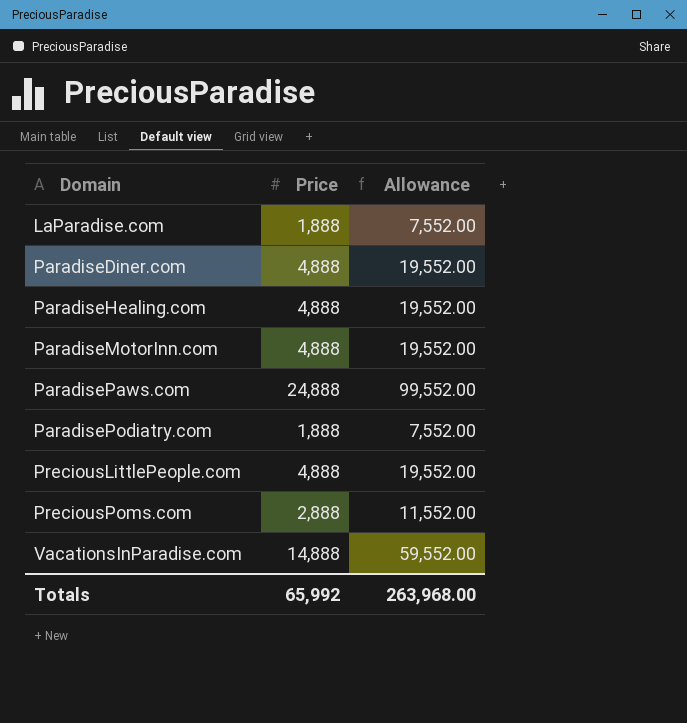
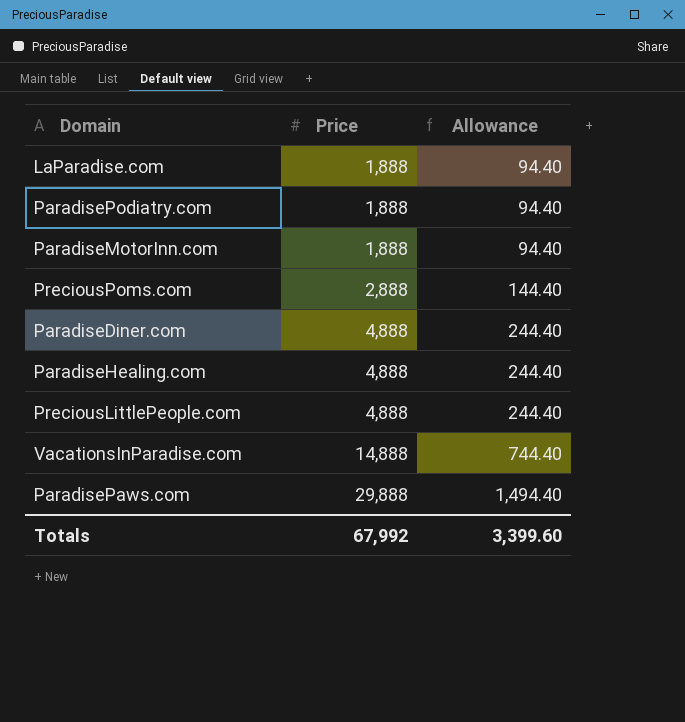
row order: Domain ascending -> Price ascending
column Allowance | formula: [Price] * 4 -> [Price] * 0.05
ParadiseMotorInn.com | Price: 4,888 -> 1,888
ParadisePaws.com | Price: 24,888 -> 29,888
Totals | Price: 65,992 -> 67,992
Totals | Allowance: 263,968.00 -> 3,399.60

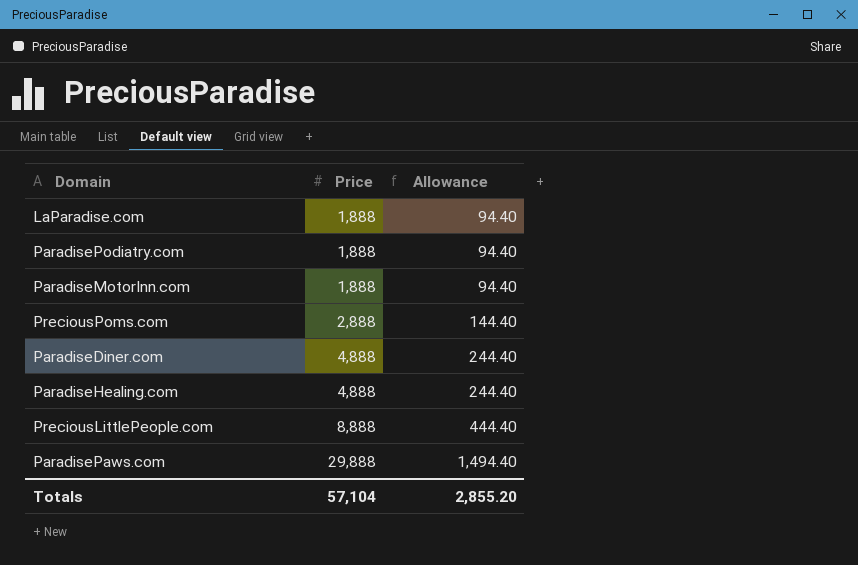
row VacationsInParadise.com: 14,888 | 744.40 -> none
PreciousLittlePeople.com | Price: 4,888 -> 8,888
PreciousLittlePeople.com | Allowance: 244.40 -> 444.40
Totals | Price: 67,992 -> 57,104
Totals | Allowance: 3,399.60 -> 2,855.20

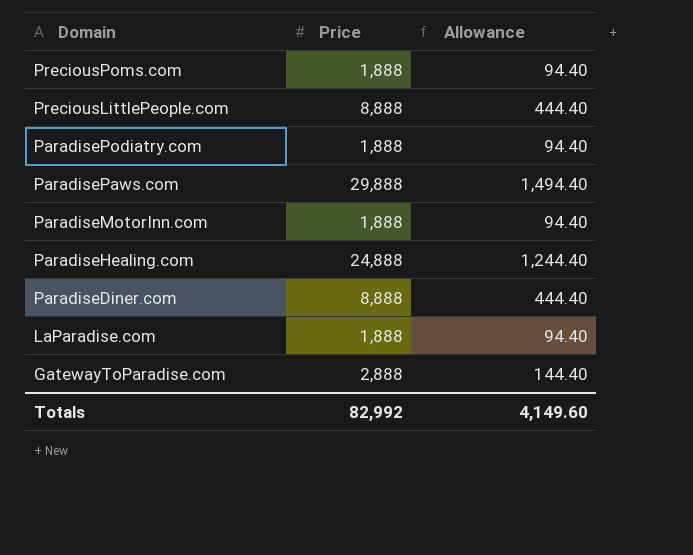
row order: Price ascending -> Domain descending
PreciousPoms.com | Price: 2,888 -> 1,888
PreciousPoms.com | Allowance: 144.40 -> 94.40
ParadiseHealing.com | Price: 4,888 -> 24,888
ParadiseHealing.com | Allowance: 244.40 -> 1,244.40
ParadiseDiner.com | Price: 4,888 -> 8,888
ParadiseDiner.com | Allowance: 244.40 -> 444.40
row GatewayToParadise.com: none -> 2,888 | 144.40
Totals | Price: 57,104 -> 82,992
Totals | Allowance: 2,855.20 -> 4,149.60

